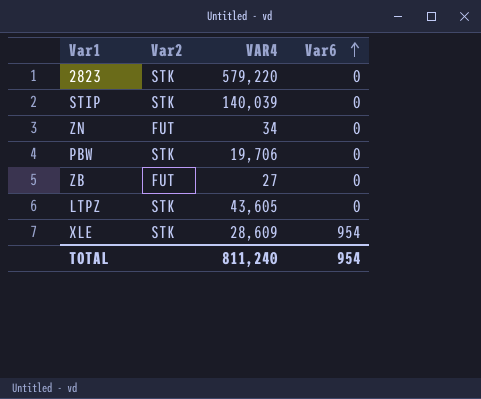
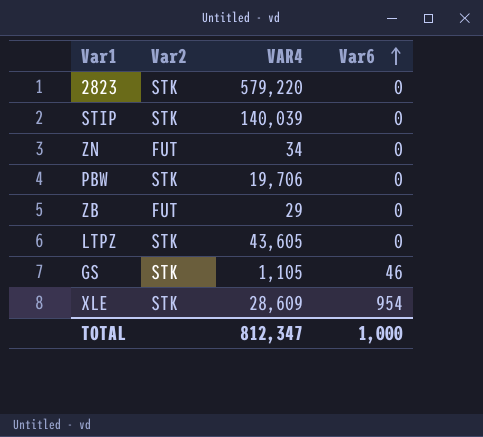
ZB | VAR4: 27 -> 29
row GS: none -> STK | 1,105 | 46
TOTAL | VAR4: 811,240 -> 812,347
TOTAL | Var6: 954 -> 1,000

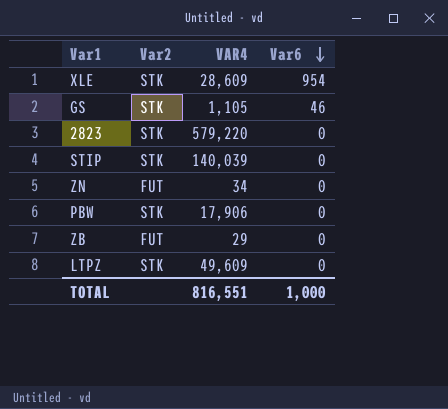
row order: Var6 ascending -> Var6 descending
PBW | VAR4: 19,706 -> 17,906
LTPZ | VAR4: 43,605 -> 49,609
TOTAL | VAR4: 812,347 -> 816,551

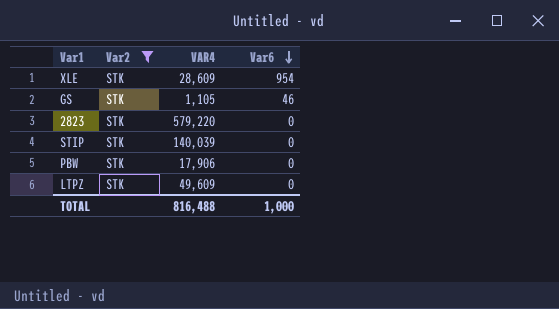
filter: none -> Var2 = STK
TOTAL | VAR4: 816,551 -> 816,488

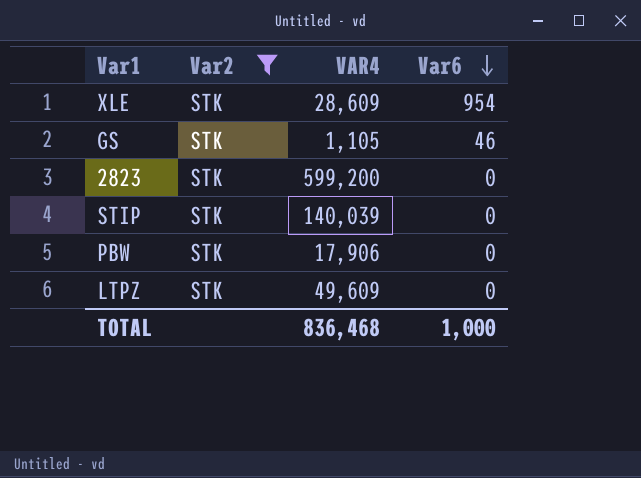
2823 | VAR4: 579,220 -> 599,200
TOTAL | VAR4: 816,488 -> 836,468

